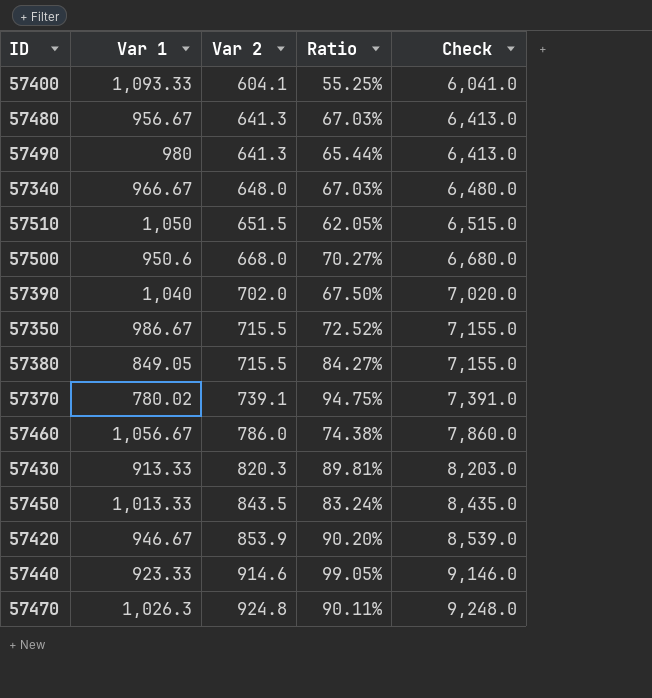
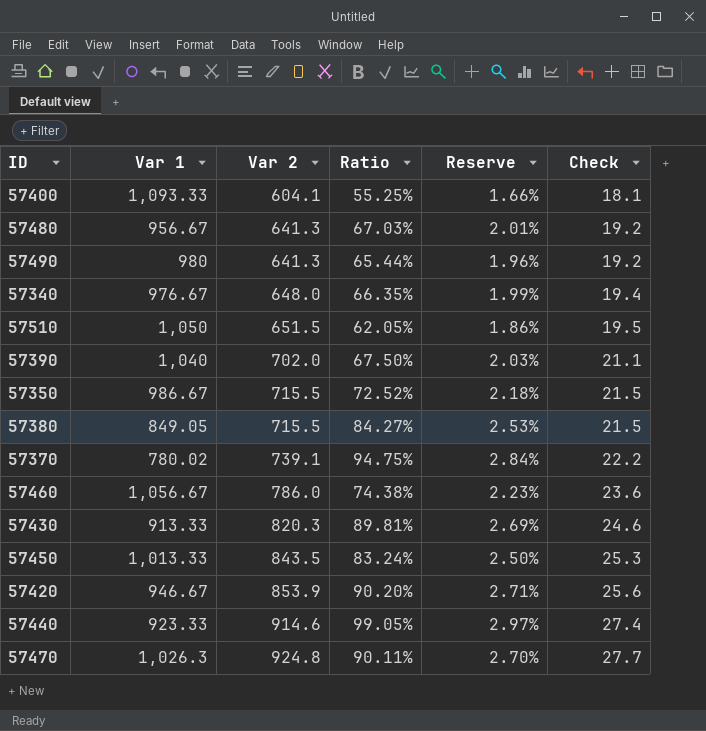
column Reserve | formula: none -> [Ratio] * 0.03
column Check | formula: [Var 2] * 10 -> [Var 2] * 0.03
row 57500: 950.6 | 668.0 | 70.27% | 6,680.0 -> none
57340 | Var 1: 966.67 -> 976.67
57340 | Ratio: 67.03% -> 66.35%

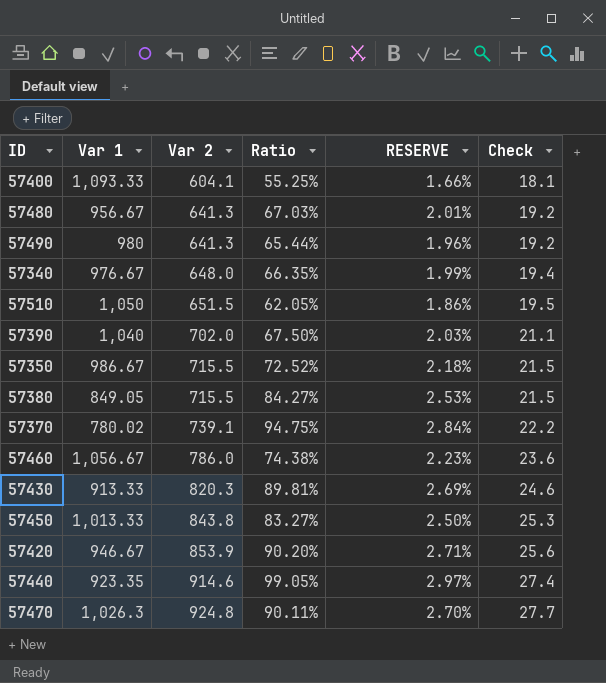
column name: Reserve -> RESERVE
57450 | Var 2: 843.5 -> 843.8
57450 | Ratio: 83.24% -> 83.27%
57440 | Var 1: 923.33 -> 923.35

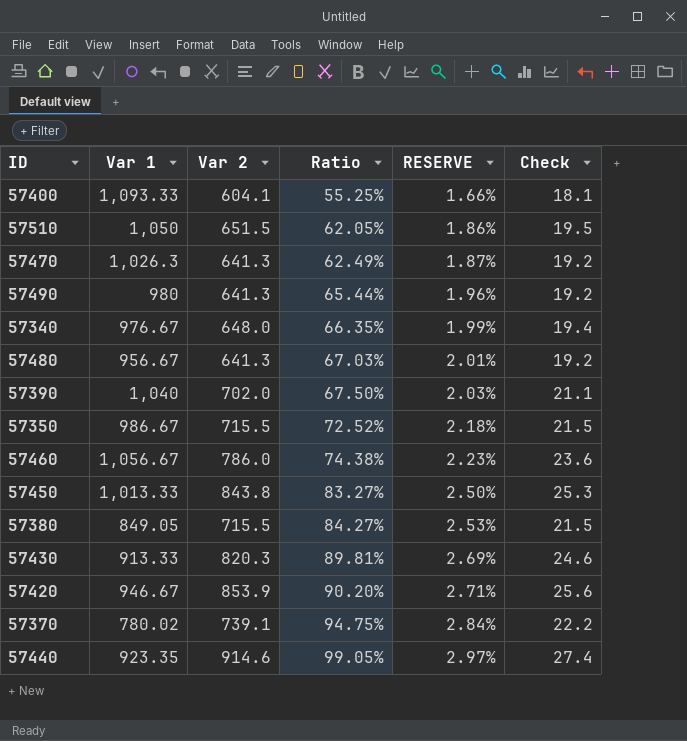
row order: Var 2 ascending -> Ratio ascending
57470 | Var 2: 924.8 -> 641.3
57470 | Ratio: 90.11% -> 62.49%
57470 | RESERVE: 2.70% -> 1.87%
57470 | Check: 27.7 -> 19.2

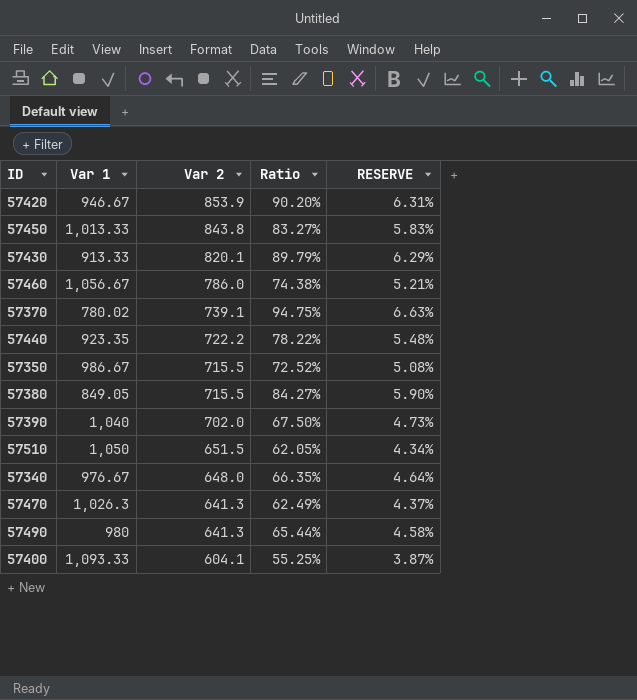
row order: Ratio ascending -> Var 2 descending
column Check | formula: [Var 2] * 0.03 -> none
column RESERVE | formula: [Ratio] * 0.03 -> [Ratio] * 0.07
row 57480: 956.67 | 641.3 | 67.03% | 2.01% | 19.2 -> none
57430 | Var 2: 820.3 -> 820.1
57430 | Ratio: 89.81% -> 89.79%
57440 | Var 2: 914.6 -> 722.2
57440 | Ratio: 99.05% -> 78.22%

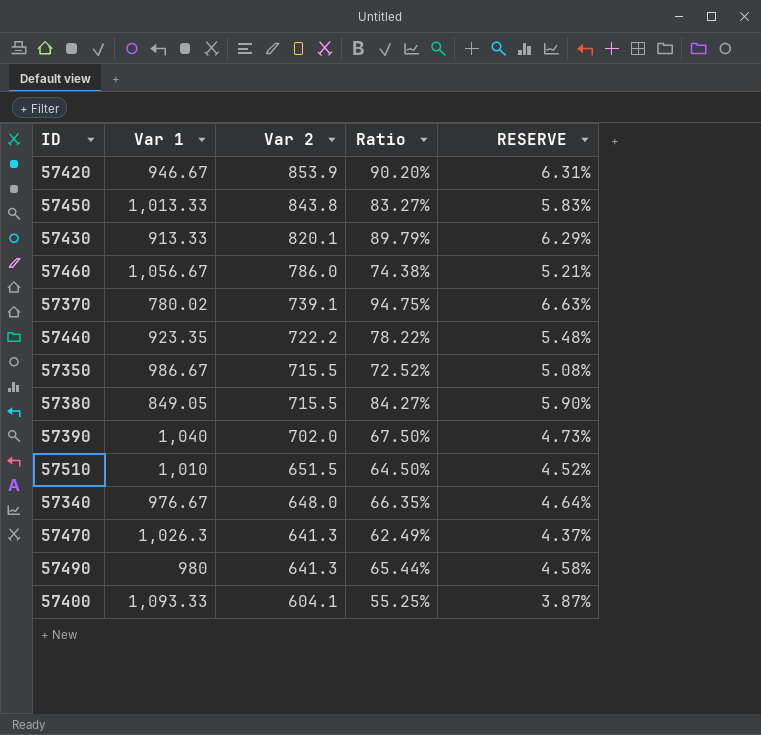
57510 | Var 1: 1,050 -> 1,010
57510 | Ratio: 62.05% -> 64.50%
57510 | RESERVE: 4.34% -> 4.52%

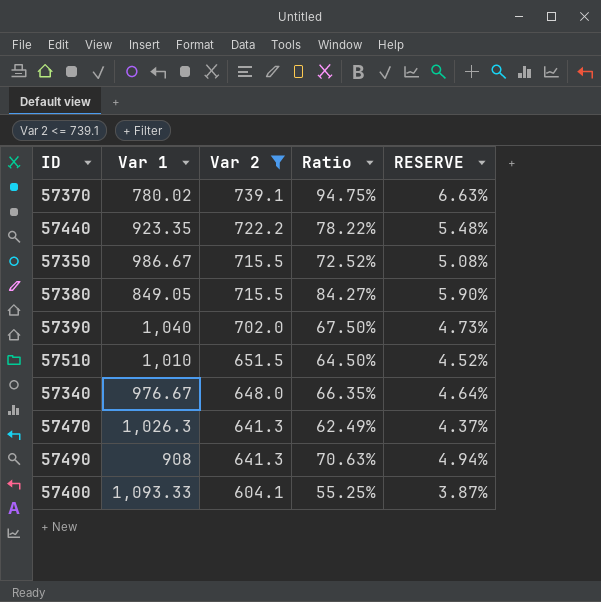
filter: none -> Var 2 <= 739.1
57490 | Var 1: 980 -> 908
57490 | Ratio: 65.44% -> 70.63%
57490 | RESERVE: 4.58% -> 4.94%

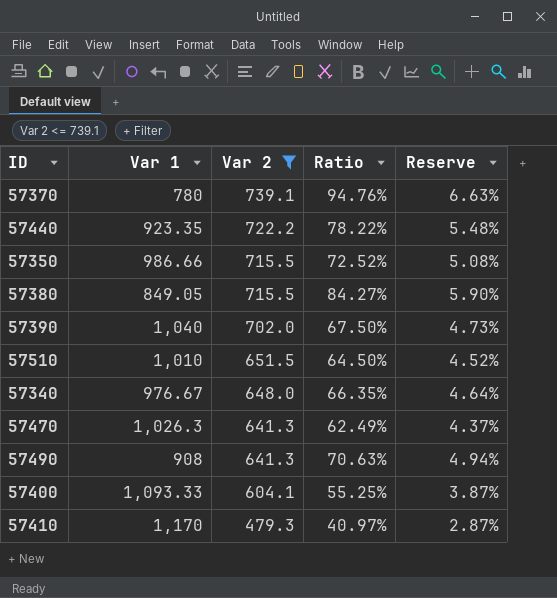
column name: RESERVE -> Reserve
57370 | Var 1: 780.02 -> 780
57370 | Ratio: 94.75% -> 94.76%
57350 | Var 1: 986.67 -> 986.66
row 57410: none -> 1,170 | 479.3 | 40.97% | 2.87%

